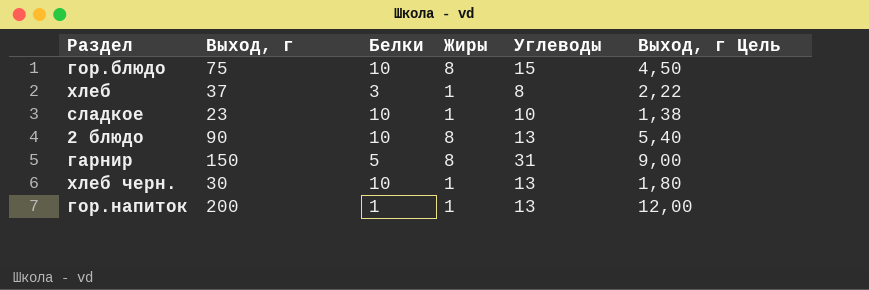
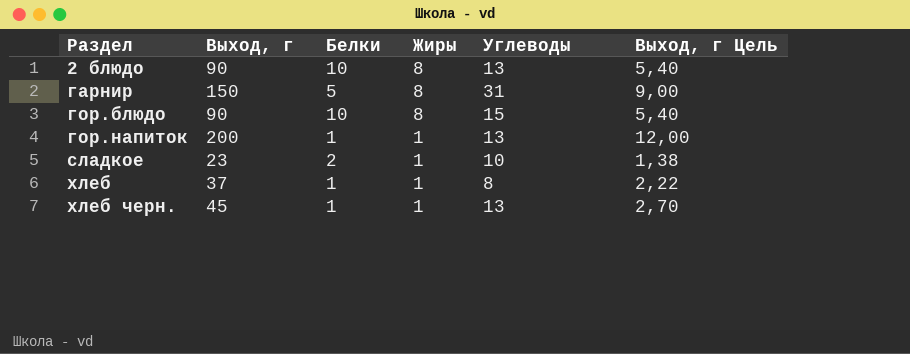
row order: none -> Раздел ascending
гор.блюдо | Выход, г: 75 -> 90
гор.блюдо | Выход, г Цель: 4,50 -> 5,40
сладкое | Белки: 10 -> 2
хлеб | Белки: 3 -> 1
хлеб черн. | Выход, г: 30 -> 45
хлеб черн. | Белки: 10 -> 1
хлеб черн. | Выход, г Цель: 1,80 -> 2,70

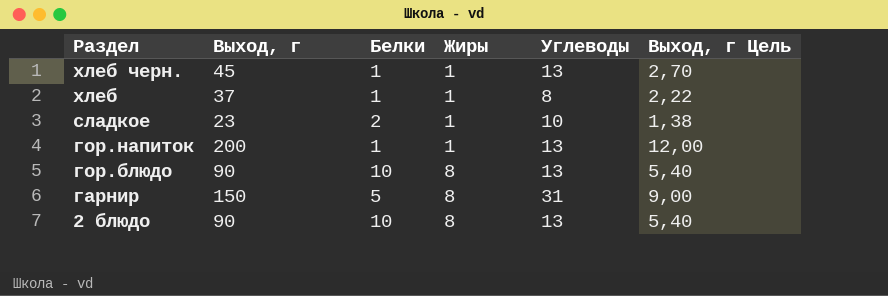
row order: Раздел ascending -> Раздел descending
гор.блюдо | Углеводы: 15 -> 13

